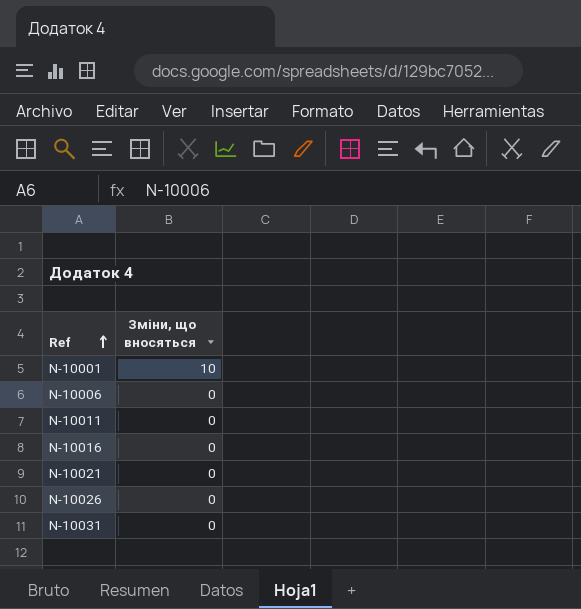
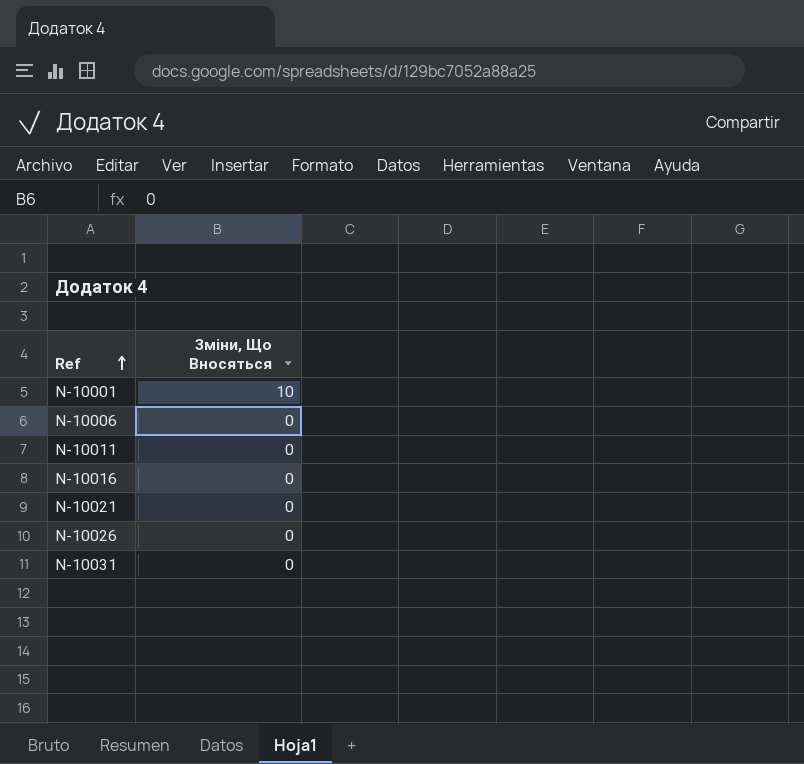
column name: Зміни, що вносяться -> Зміни, Що Вносяться

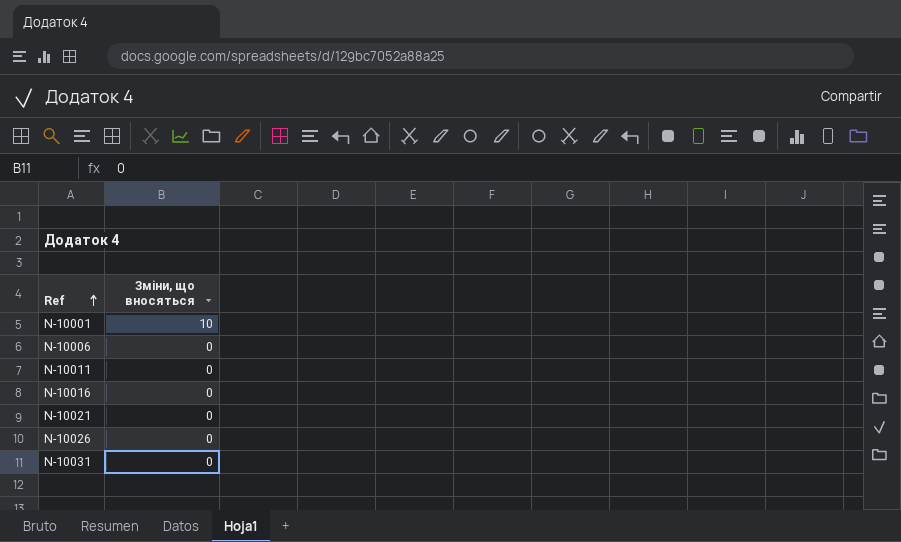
column name: Зміни, Що Вносяться -> Зміни, що вносяться

